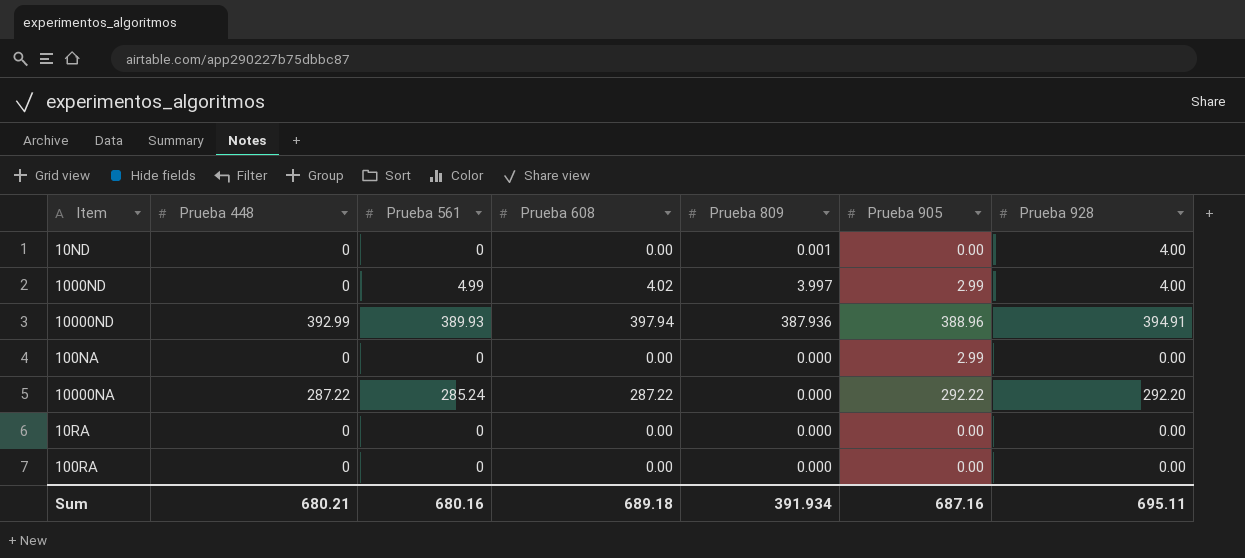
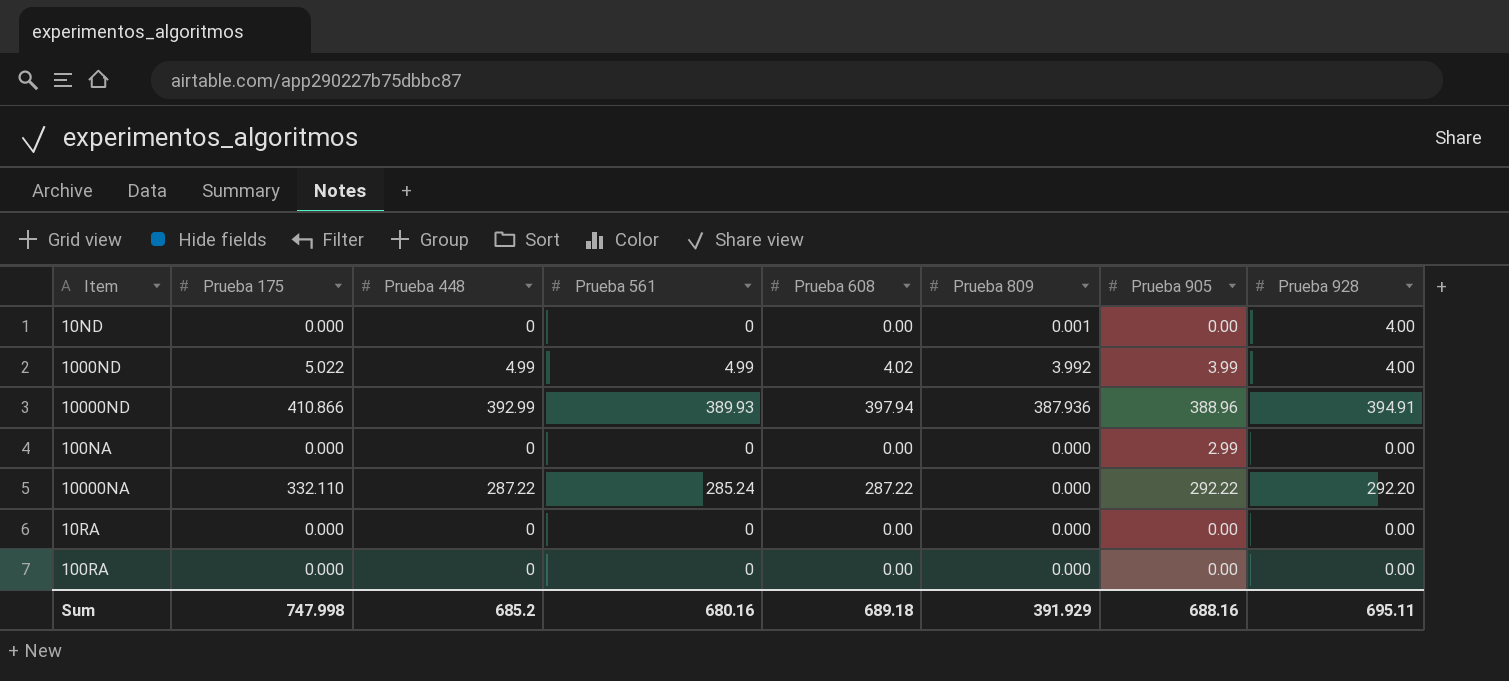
column Prueba 175 | position: none -> 2
1000ND | Prueba 448: 0 -> 4.99
1000ND | Prueba 809: 3.997 -> 3.992
1000ND | Prueba 905: 2.99 -> 3.99
Sum | Prueba 448: 680.21 -> 685.2
Sum | Prueba 809: 391.934 -> 391.929
Sum | Prueba 905: 687.16 -> 688.16

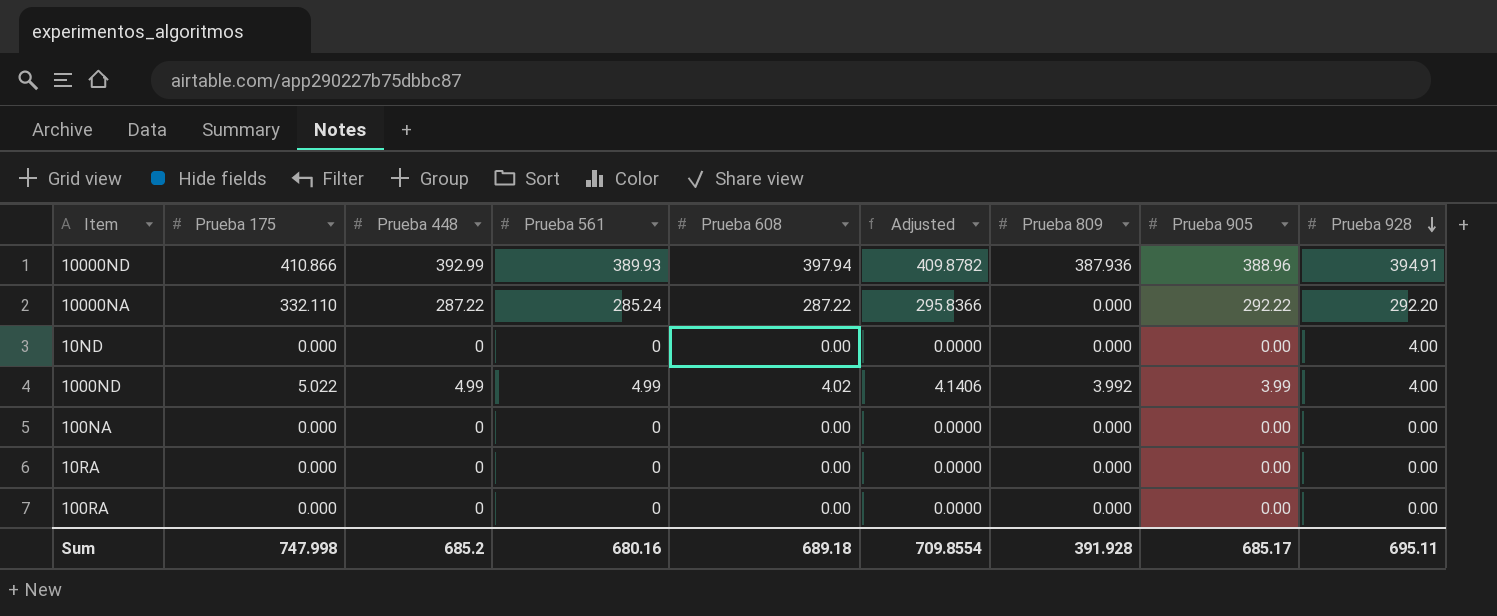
row order: none -> Prueba 928 descending
column Adjusted | formula: none -> [Prueba 608] * 1.03
10ND | Prueba 809: 0.001 -> 0.000
100NA | Prueba 905: 2.99 -> 0.00
Sum | Prueba 809: 391.929 -> 391.928
Sum | Prueba 905: 688.16 -> 685.17

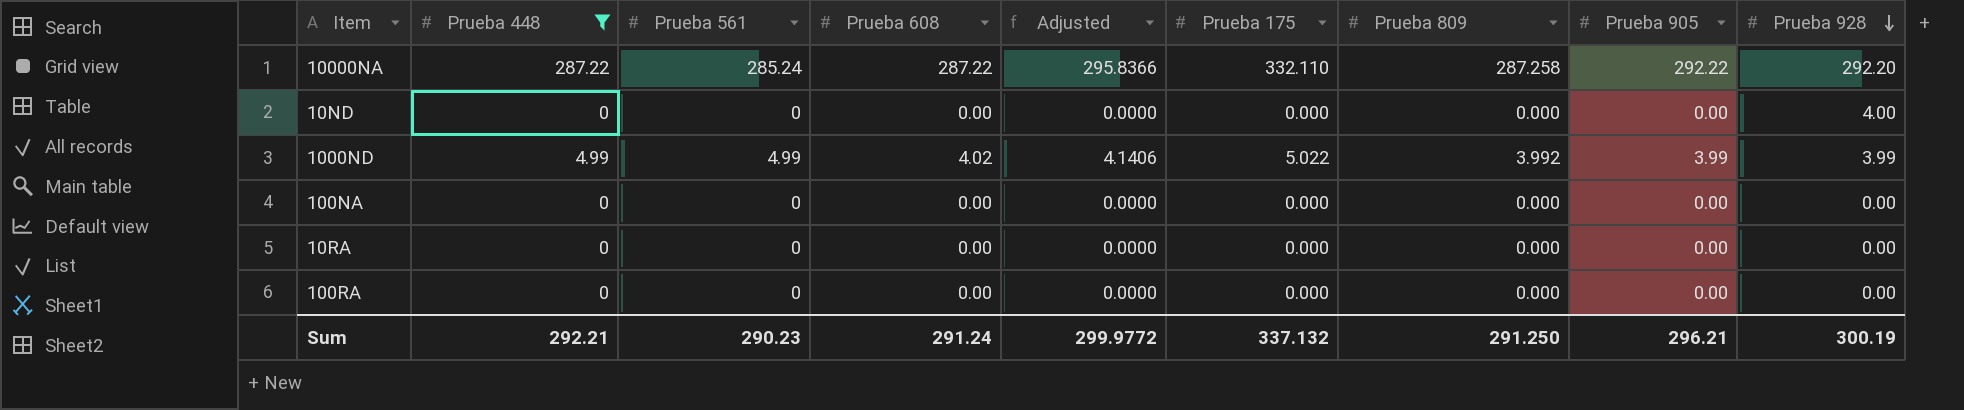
filter: none -> Prueba 448 != 392.99
column Prueba 175 | position: 2 -> 6
10000NA | Prueba 809: 0.000 -> 287.258
1000ND | Prueba 928: 4.00 -> 3.99
Sum | Prueba 448: 685.2 -> 292.21
Sum | Prueba 561: 680.16 -> 290.23
Sum | Prueba 608: 689.18 -> 291.24
Sum | Adjusted: 709.8554 -> 299.9772
Sum | Prueba 175: 747.998 -> 337.132
Sum | Prueba 809: 391.928 -> 291.250
Sum | Prueba 905: 685.17 -> 296.21
Sum | Prueba 928: 695.11 -> 300.19

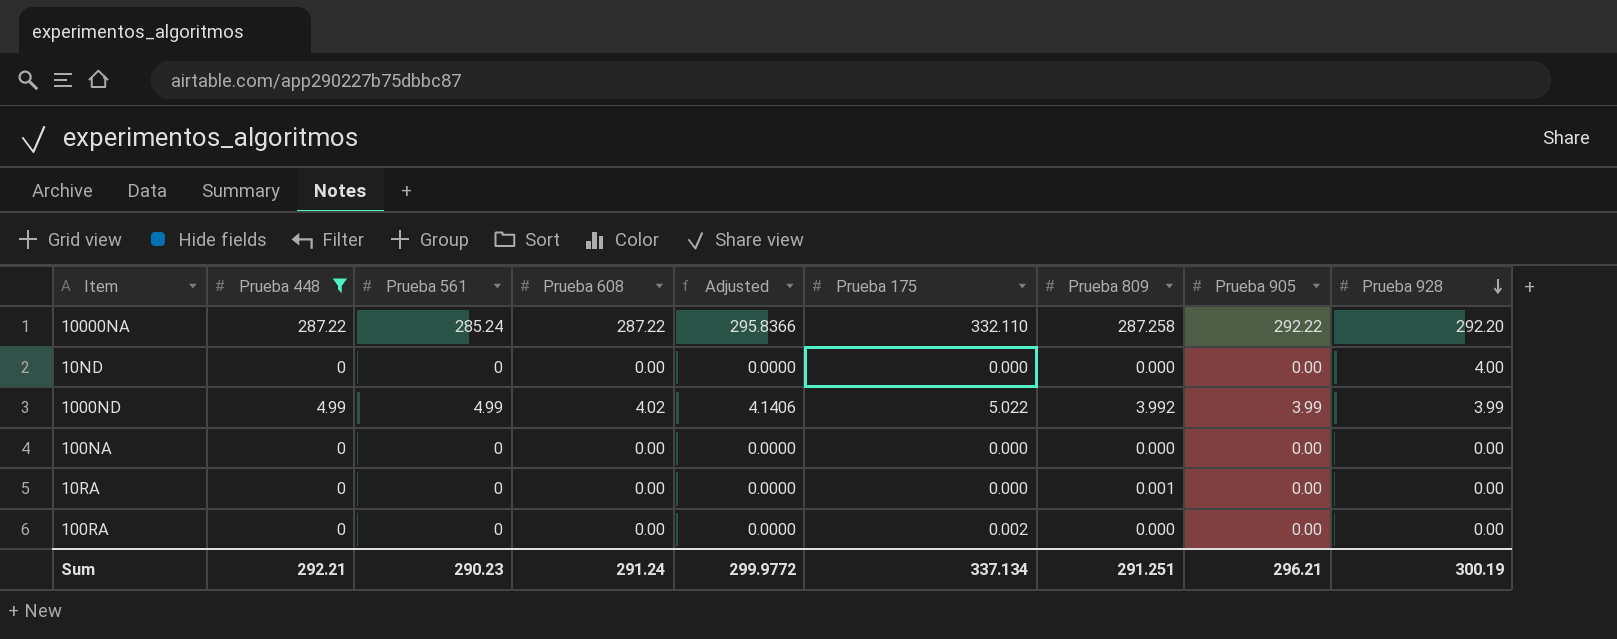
10RA | Prueba 809: 0.000 -> 0.001
100RA | Prueba 175: 0.000 -> 0.002
Sum | Prueba 175: 337.132 -> 337.134
Sum | Prueba 809: 291.250 -> 291.251

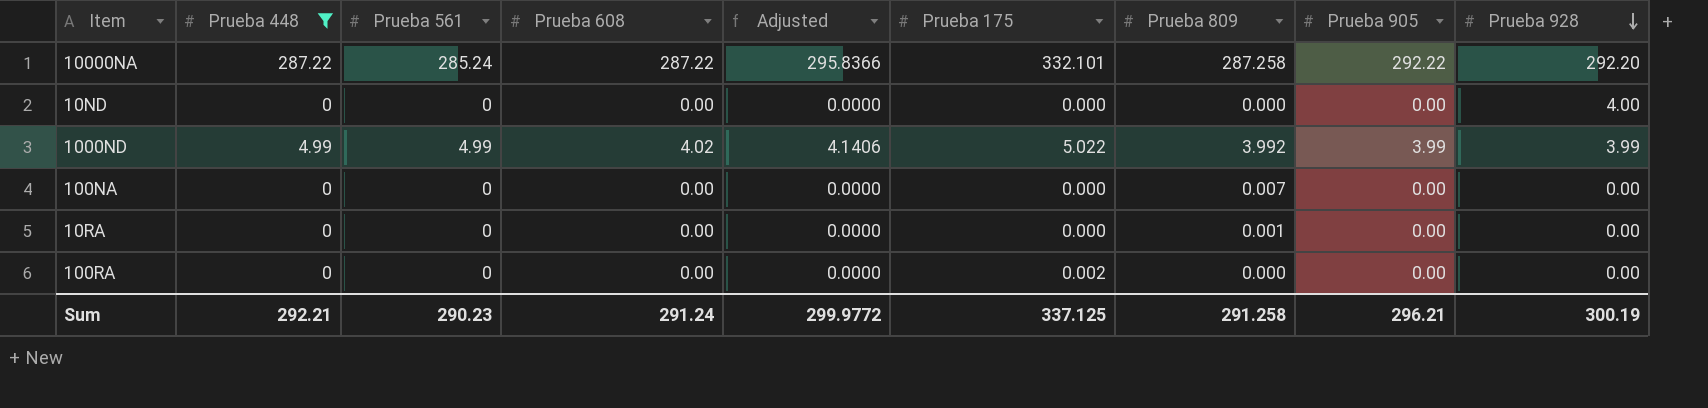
10000NA | Prueba 175: 332.110 -> 332.101
100NA | Prueba 809: 0.000 -> 0.007
Sum | Prueba 175: 337.134 -> 337.125
Sum | Prueba 809: 291.251 -> 291.258

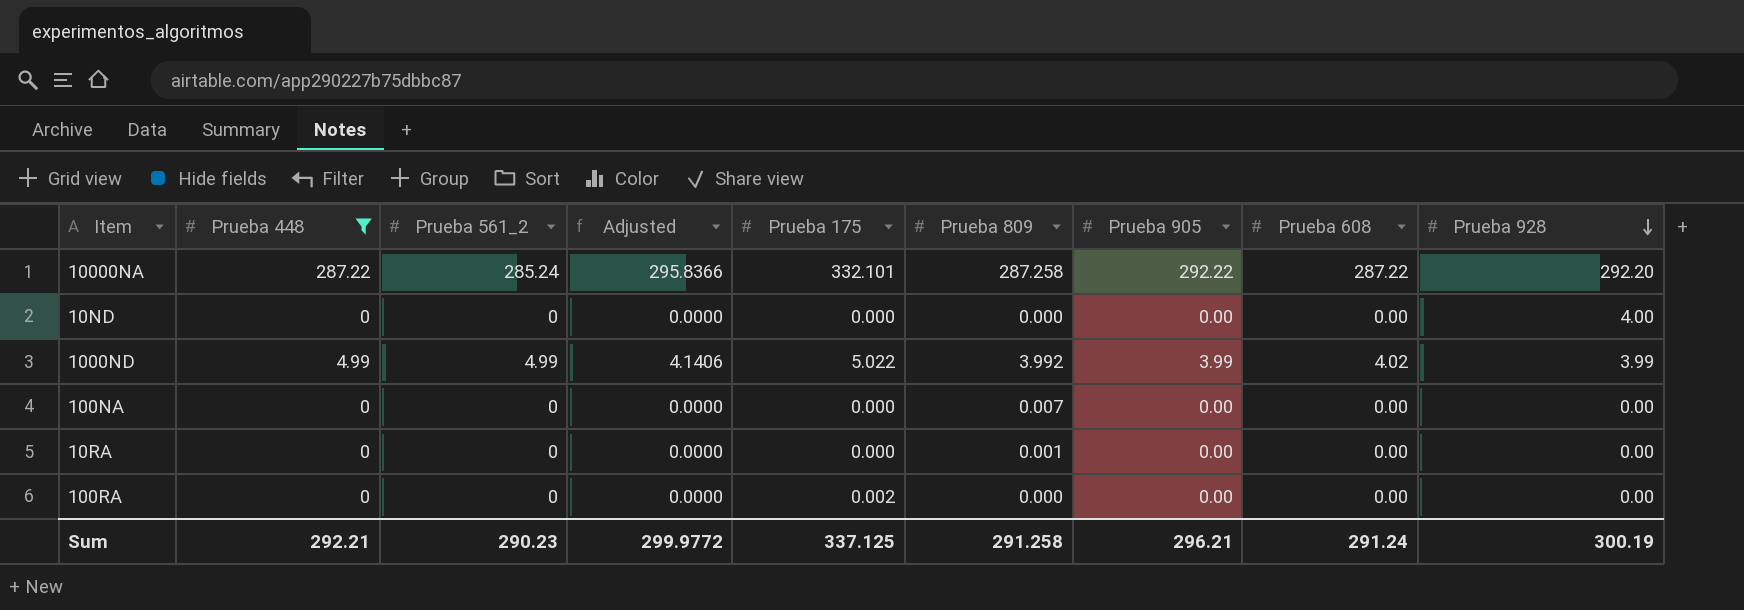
column name: Prueba 561 -> Prueba 561_2
column Prueba 608 | position: 4 -> 8

